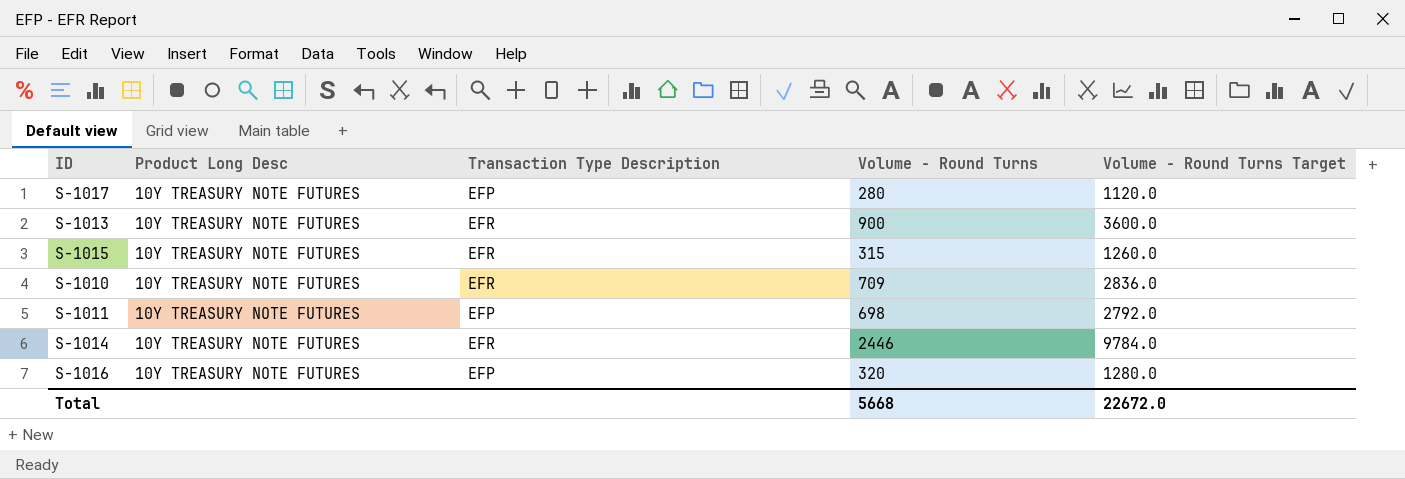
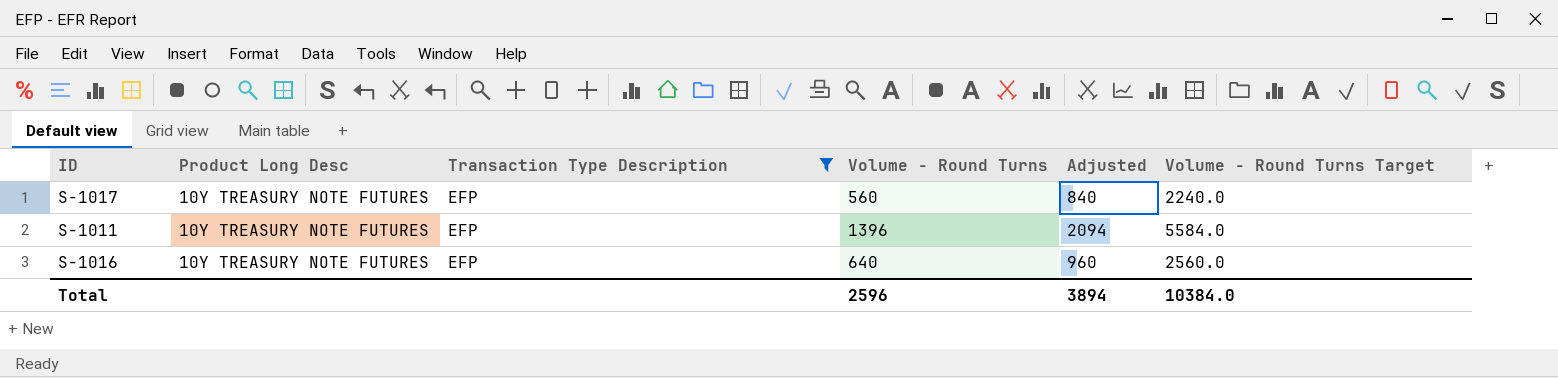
filter: none -> Transaction Type Description = EFP
column Adjusted | formula: none -> [Volume - Round Turns] * 1.5
S-1017 | Volume - Round Turns: 280 -> 560
S-1017 | Volume - Round Turns Target: 1120.0 -> 2240.0
S-1011 | Volume - Round Turns: 698 -> 1396
S-1011 | Volume - Round Turns Target: 2792.0 -> 5584.0
S-1016 | Volume - Round Turns: 320 -> 640
S-1016 | Volume - Round Turns Target: 1280.0 -> 2560.0
Total | Volume - Round Turns: 5668 -> 2596
Total | Volume - Round Turns Target: 22672.0 -> 10384.0

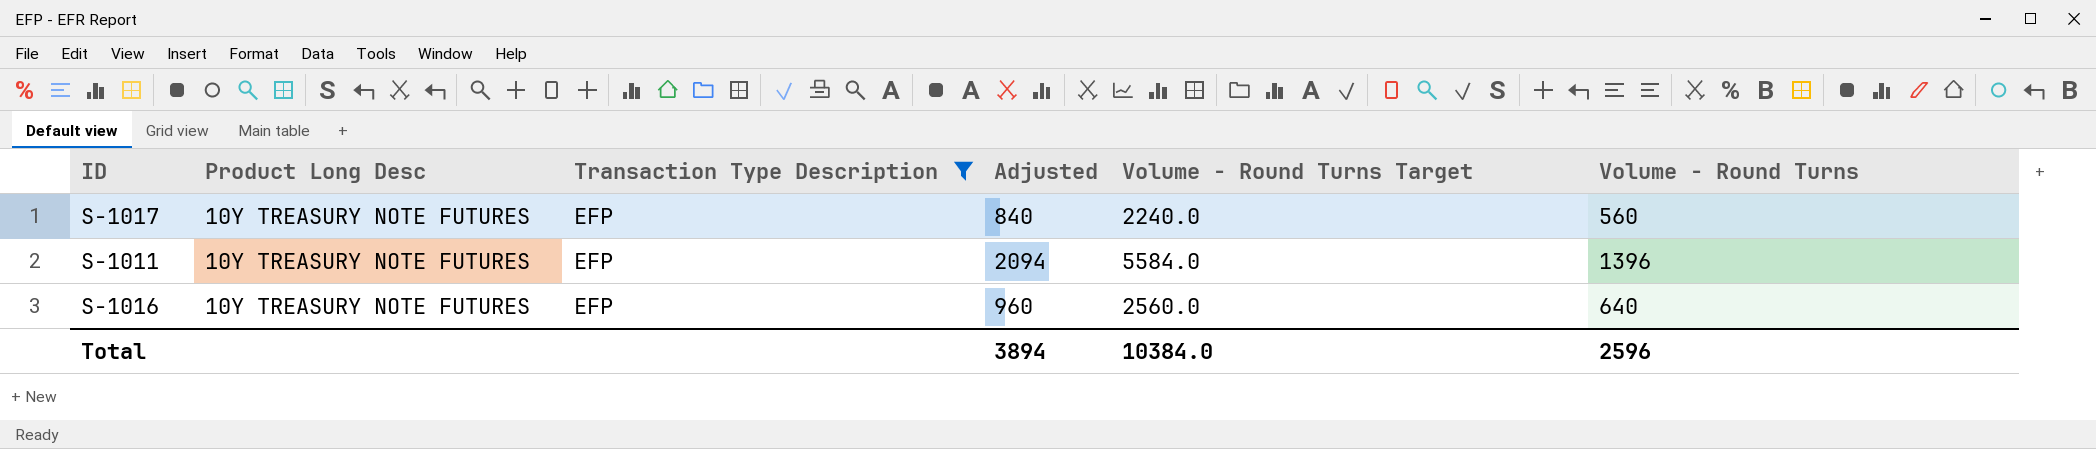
column Volume - Round Turns | position: 4 -> 6

